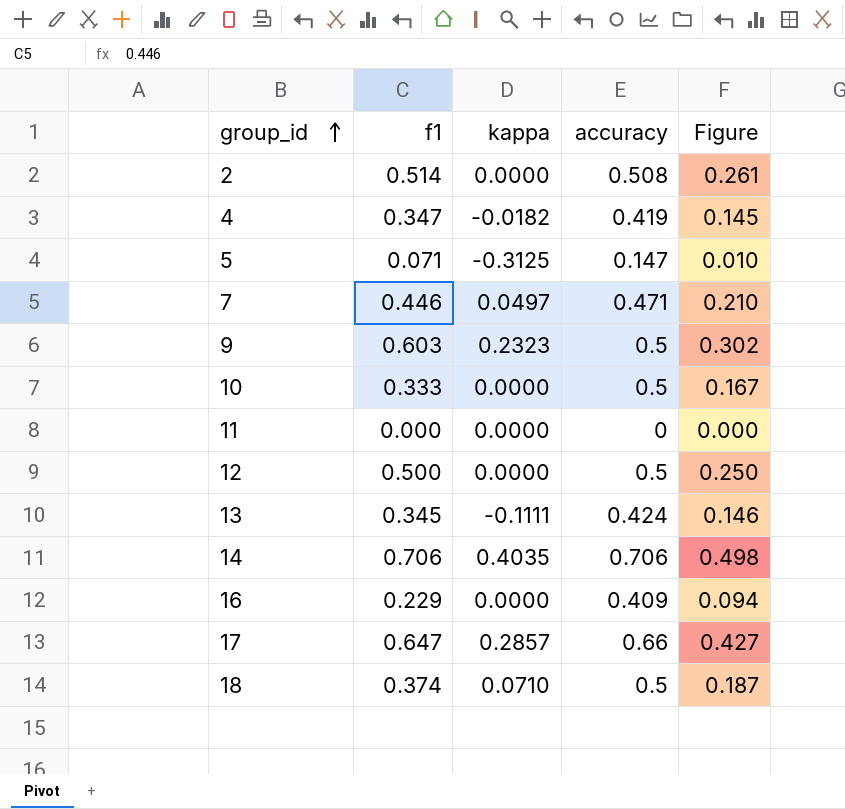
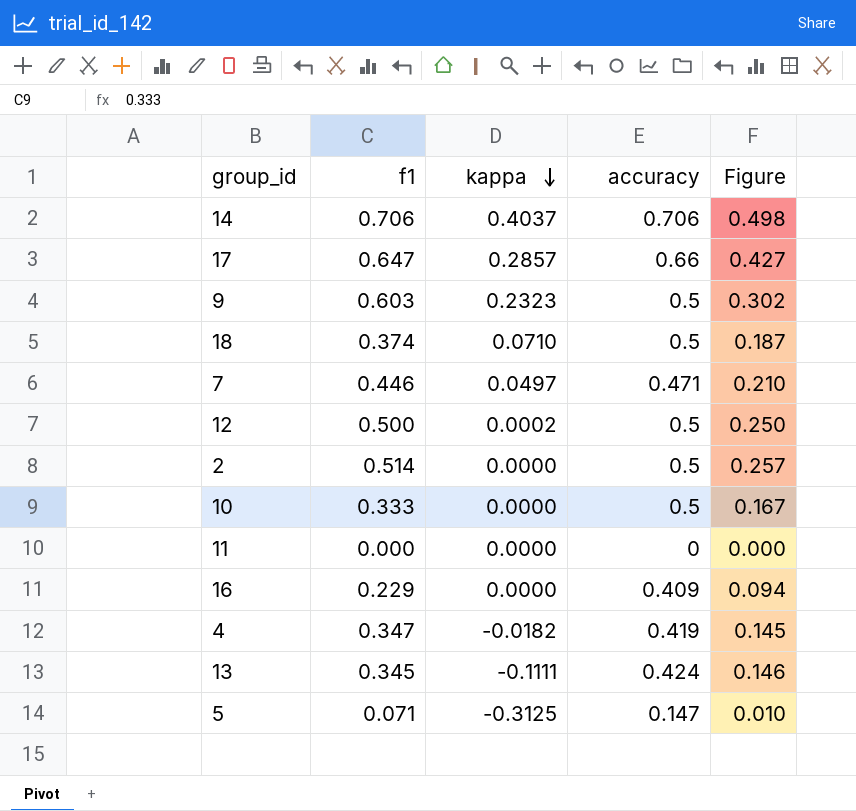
row order: group_id ascending -> kappa descending
14 | kappa: 0.4035 -> 0.4037
12 | kappa: 0.0000 -> 0.0002
2 | accuracy: 0.508 -> 0.5
2 | Figure: 0.261 -> 0.257

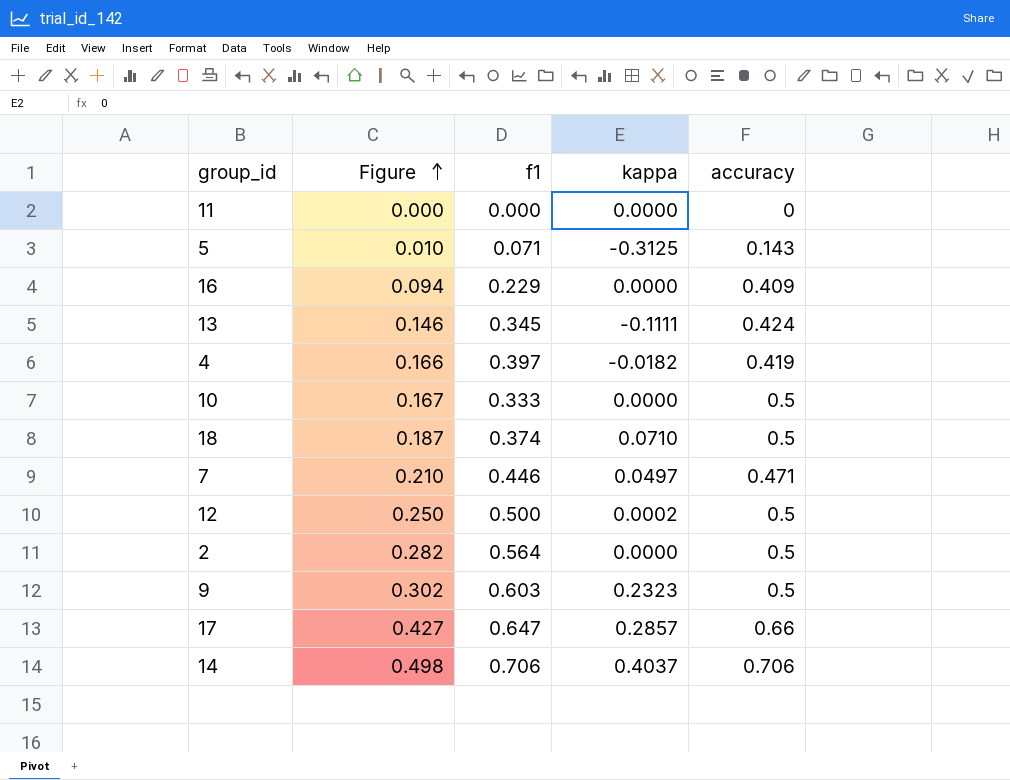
row order: kappa descending -> Figure ascending
column Figure | position: 5 -> 2
5 | accuracy: 0.147 -> 0.143
4 | Figure: 0.145 -> 0.166
4 | f1: 0.347 -> 0.397
2 | Figure: 0.257 -> 0.282
2 | f1: 0.514 -> 0.564

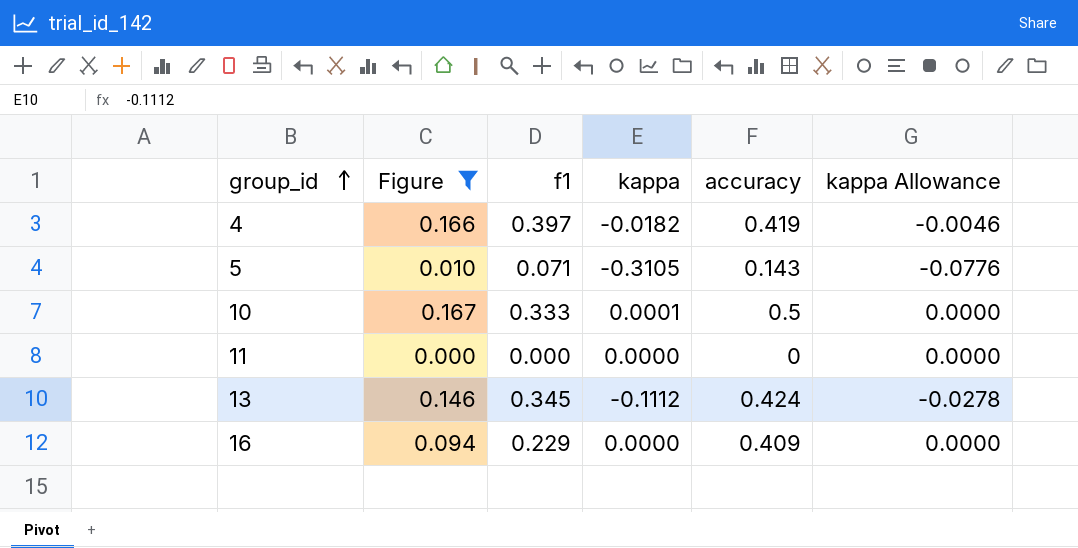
filter: none -> Figure <= 0.167
row order: Figure ascending -> group_id ascending
column kappa Allowance | formula: none -> [kappa] * 0.25
5 | kappa: -0.3125 -> -0.3105
10 | kappa: 0.0000 -> 0.0001
13 | kappa: -0.1111 -> -0.1112

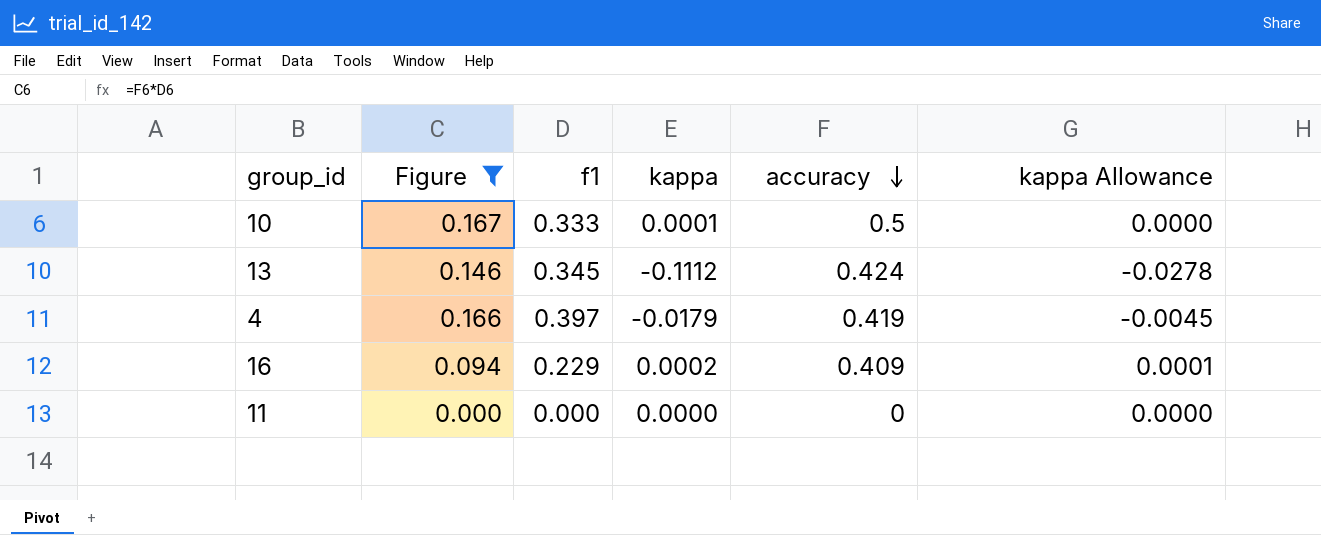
row order: group_id ascending -> accuracy descending
row 5: 0.010 | 0.071 | -0.3105 | 0.143 | -0.0776 -> none
4 | kappa: -0.0182 -> -0.0179
4 | kappa Allowance: -0.0046 -> -0.0045
16 | kappa: 0.0000 -> 0.0002
16 | kappa Allowance: 0.0000 -> 0.0001

